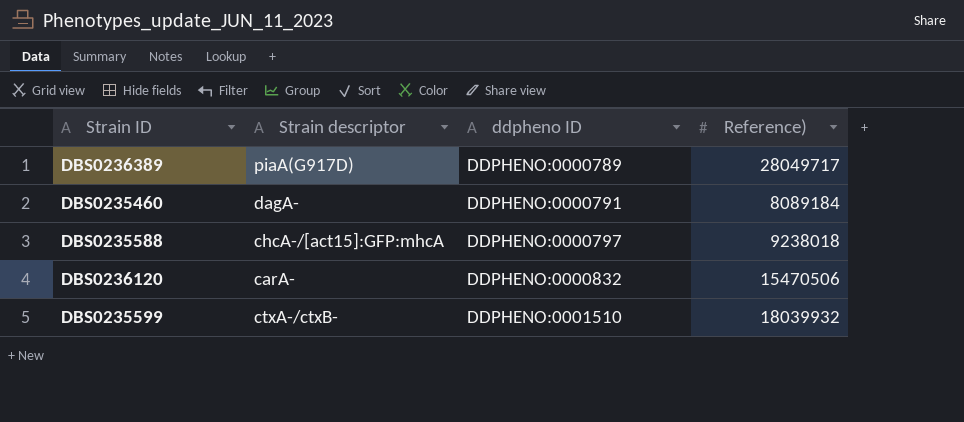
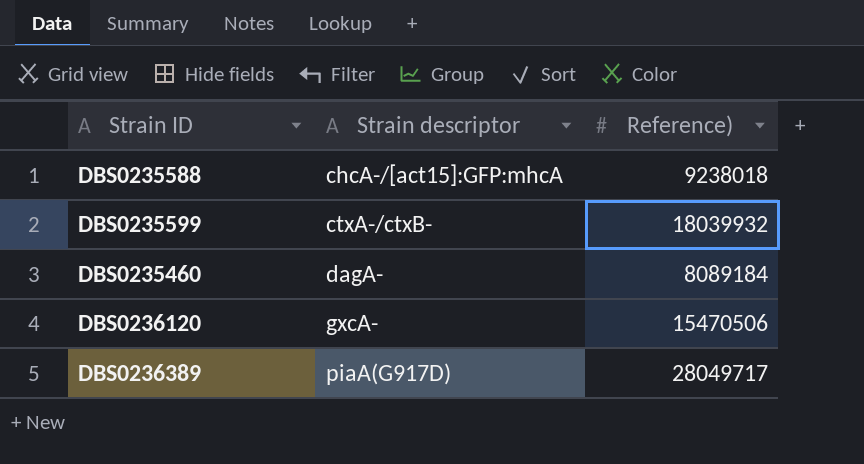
row order: ddpheno ID ascending -> Strain descriptor ascending
column ddpheno ID | position: 3 -> none
DBS0236120 | Strain descriptor: carA- -> gxcA-

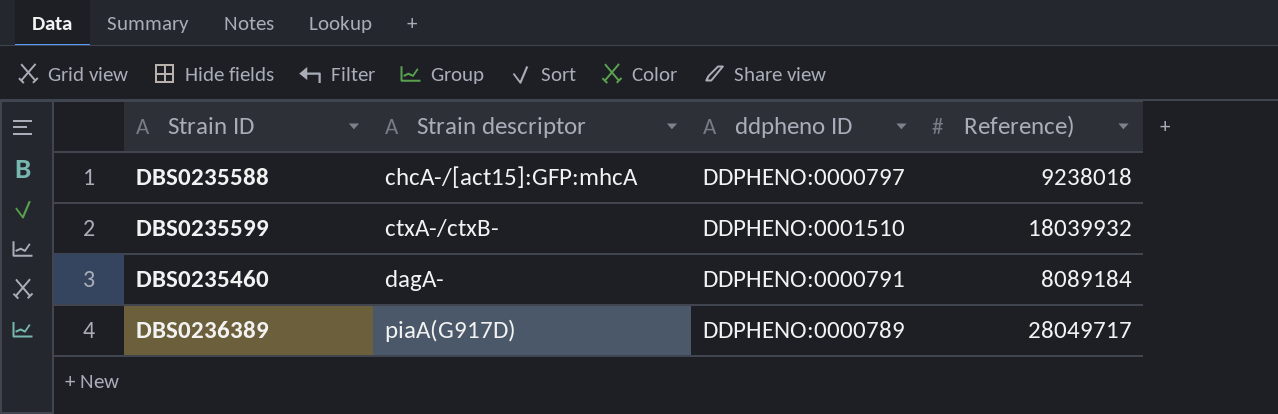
column ddpheno ID | position: none -> 3
row DBS0236120: gxcA- | 15470506 -> none

